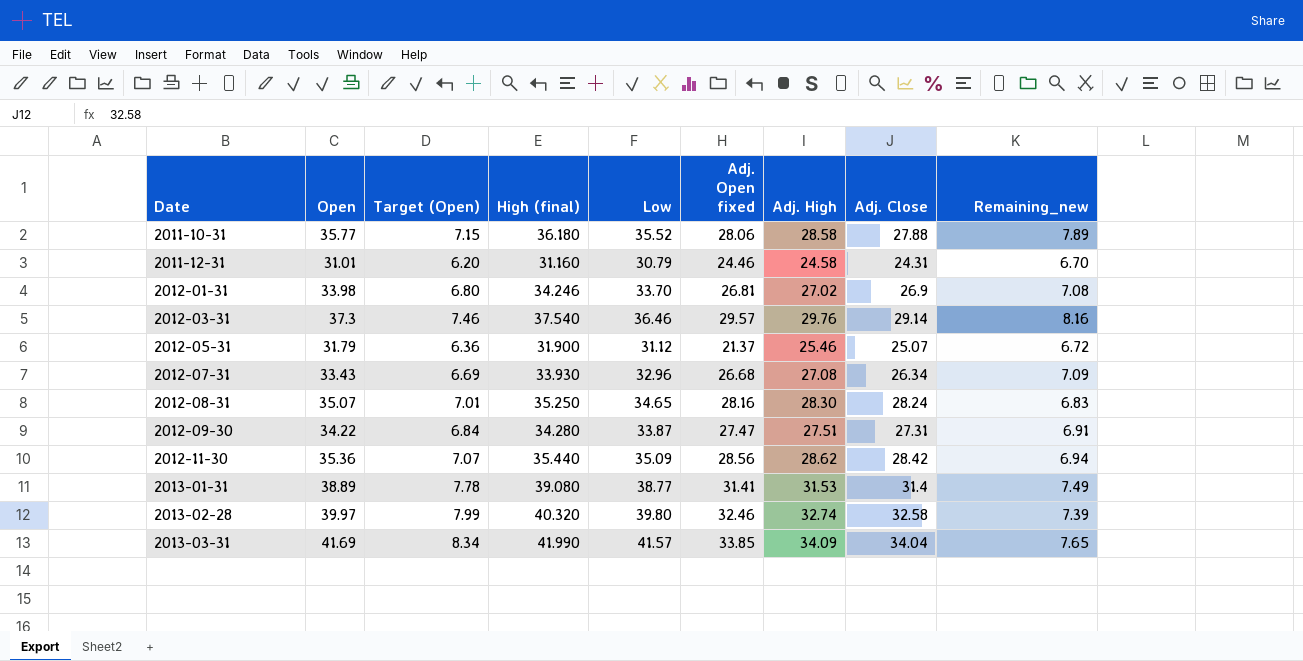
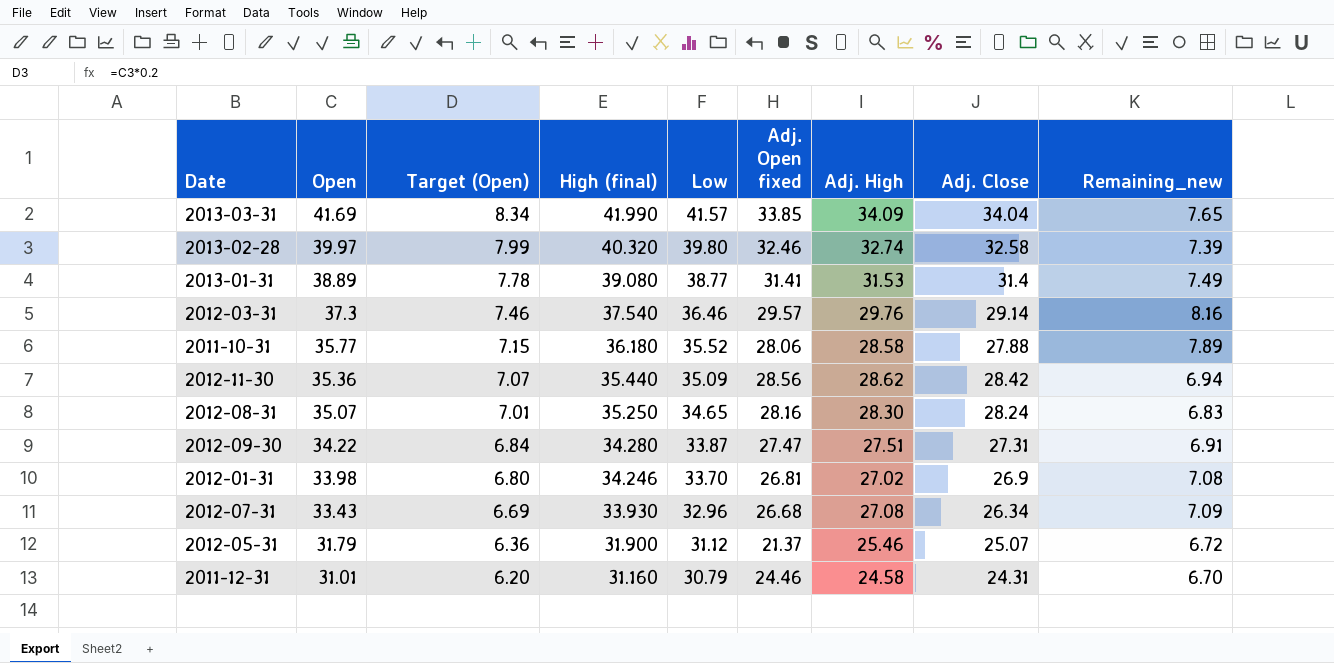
row order: Date ascending -> Open descending

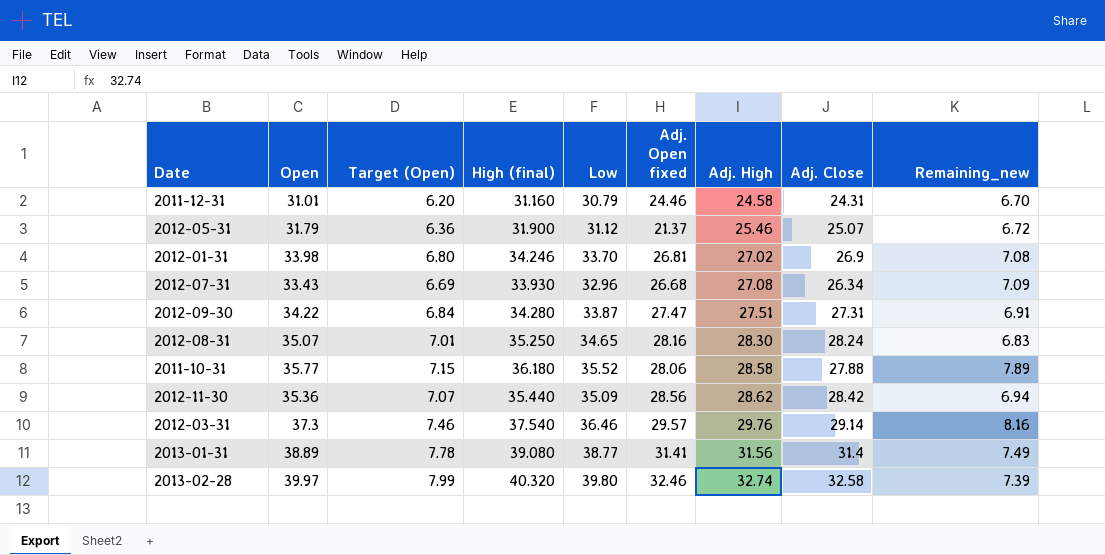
row order: Open descending -> Adj. High ascending
row 2013-03-31: 41.69 | 8.34 | 41.990 | 41.57 | 33.85 | 34.09 | 34.04 | 7.65 -> none
2013-01-31 | Adj. High: 31.53 -> 31.56

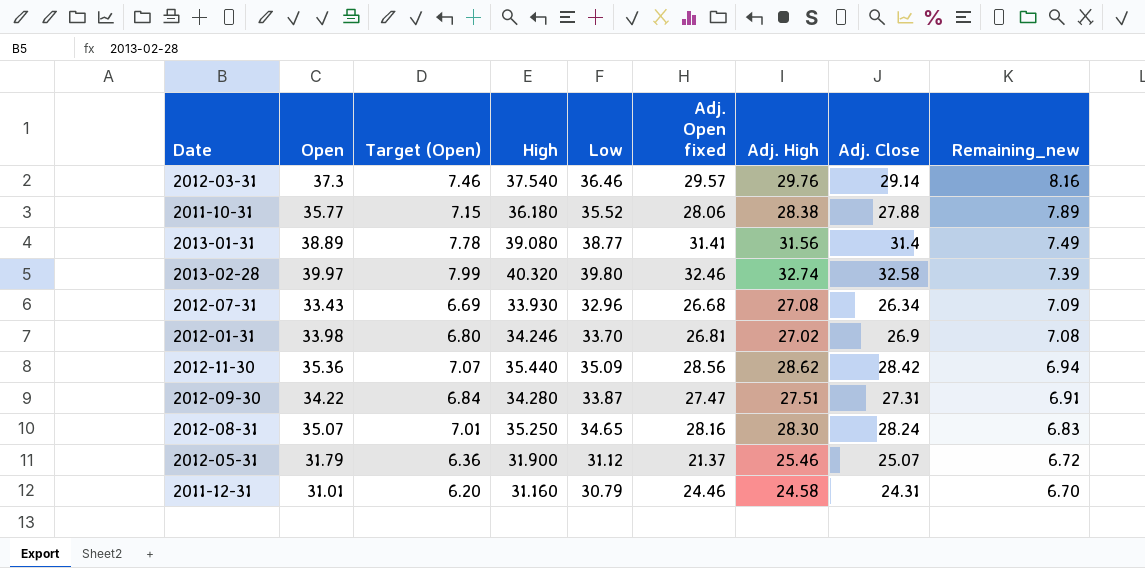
row order: Adj. High ascending -> Remaining_new descending
column name: High (final) -> High
2011-10-31 | Adj. High: 28.58 -> 28.38

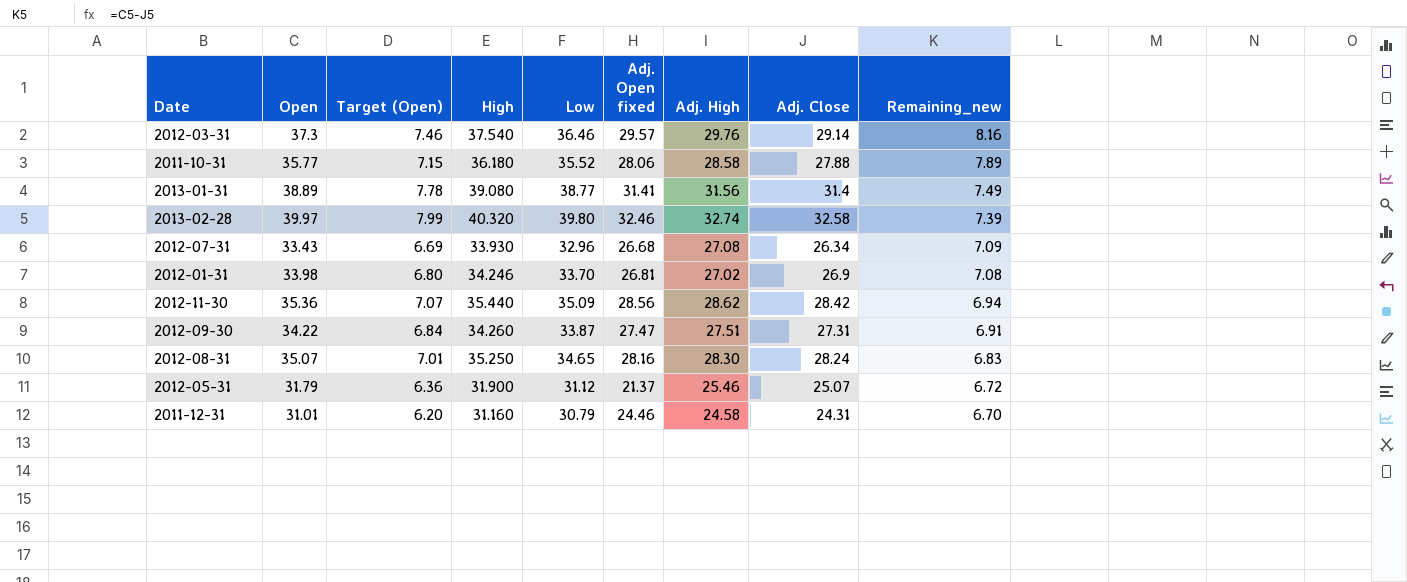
2011-10-31 | Adj. High: 28.38 -> 28.58
2012-09-30 | High: 34.280 -> 34.260

